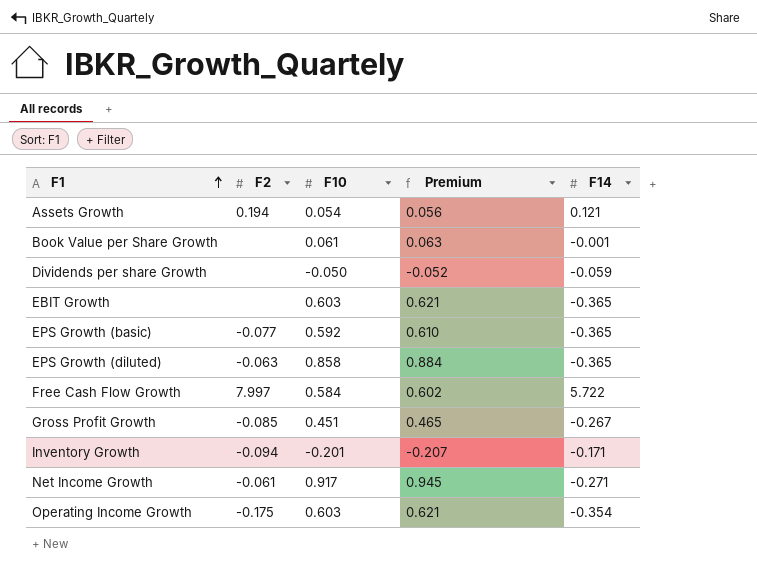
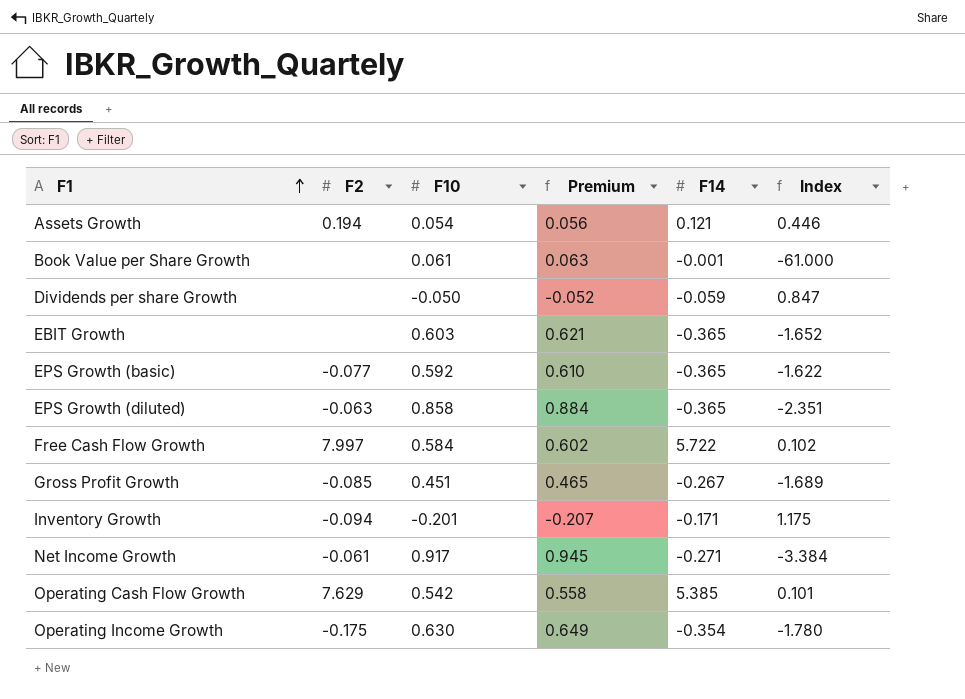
column Index | formula: none -> [F10] / [F14]
row Operating Cash Flow Growth: none -> 7.629 | 0.542 | 0.558 | 5.385 | 0.101
Operating Income Growth | F10: 0.603 -> 0.630
Operating Income Growth | Premium: 0.621 -> 0.649

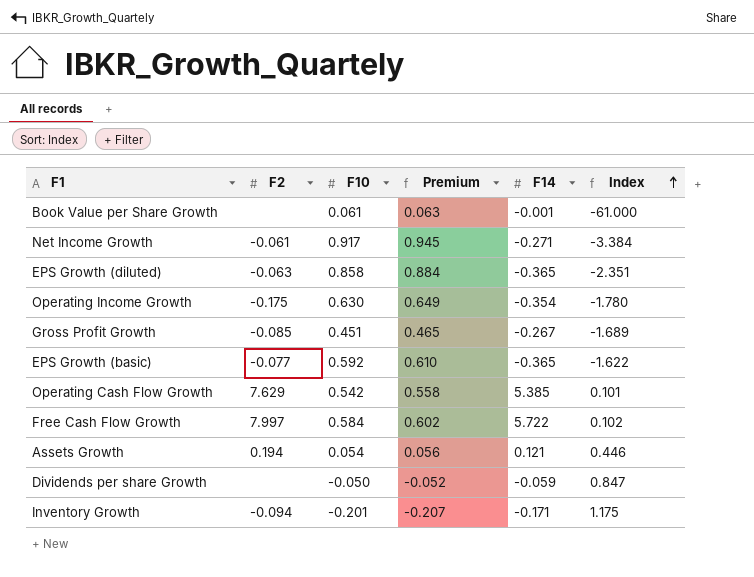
row order: F1 ascending -> Index ascending
row EBIT Growth: none | 0.603 | 0.621 | -0.365 | -1.652 -> none

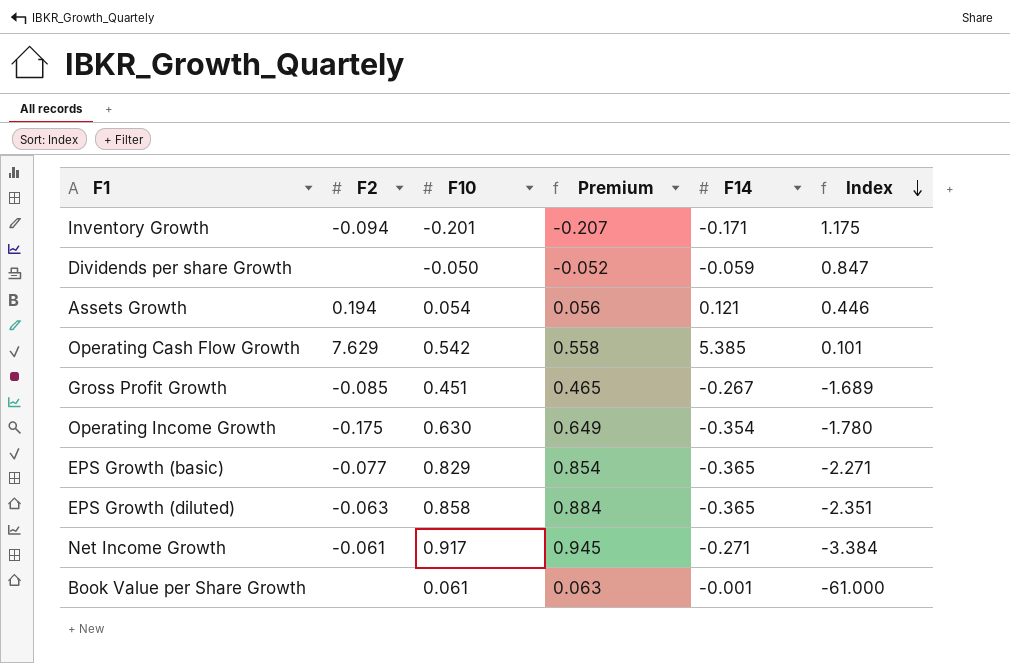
row order: Index ascending -> Index descending
row Free Cash Flow Growth: 7.997 | 0.584 | 0.602 | 5.722 | 0.102 -> none
EPS Growth (basic) | F10: 0.592 -> 0.829
EPS Growth (basic) | Premium: 0.610 -> 0.854
EPS Growth (basic) | Index: -1.622 -> -2.271

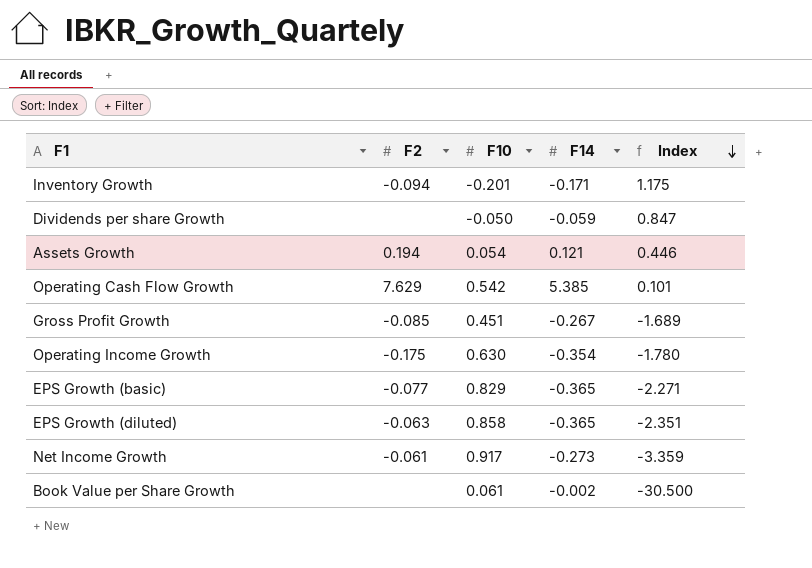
column Premium | formula: [F10] * 1.03 -> none
Net Income Growth | F14: -0.271 -> -0.273
Net Income Growth | Index: -3.384 -> -3.359
Book Value per Share Growth | F14: -0.001 -> -0.002
Book Value per Share Growth | Index: -61.000 -> -30.500

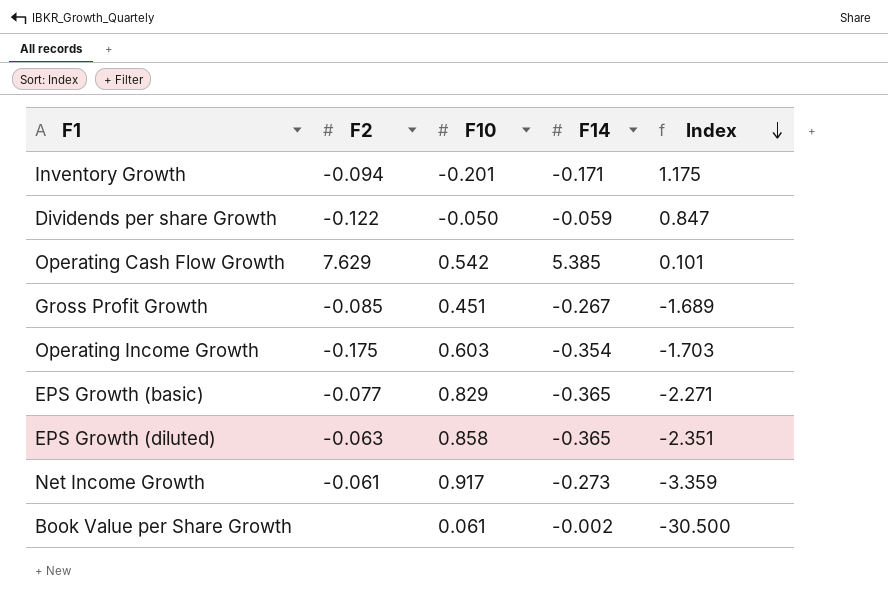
row Assets Growth: 0.194 | 0.054 | 0.121 | 0.446 -> none
Dividends per share Growth | F2: none -> -0.122
Operating Income Growth | F10: 0.630 -> 0.603
Operating Income Growth | Index: -1.780 -> -1.703

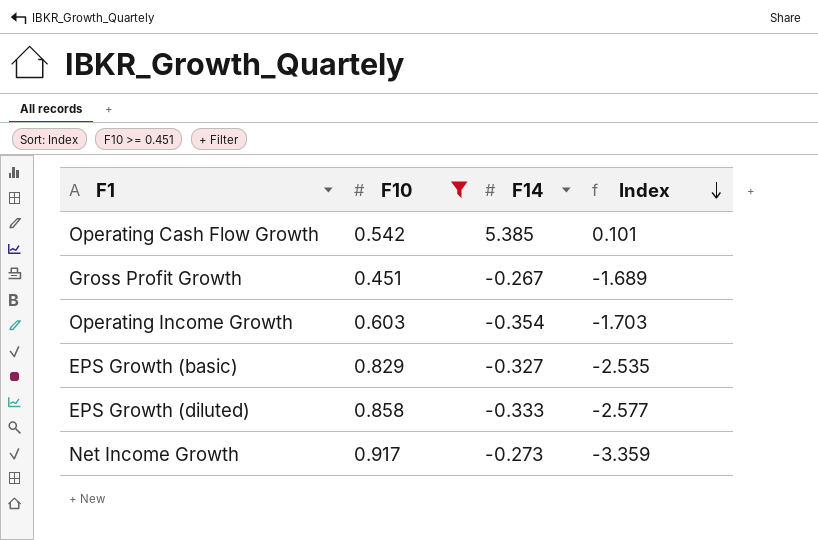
filter: none -> F10 >= 0.451
column F2 | position: 2 -> none
EPS Growth (basic) | F14: -0.365 -> -0.327
EPS Growth (basic) | Index: -2.271 -> -2.535
EPS Growth (diluted) | F14: -0.365 -> -0.333
EPS Growth (diluted) | Index: -2.351 -> -2.577

